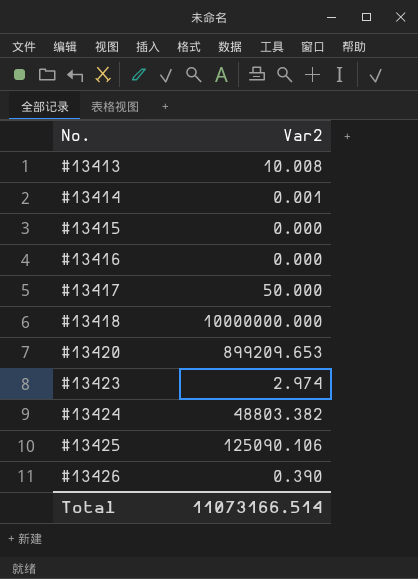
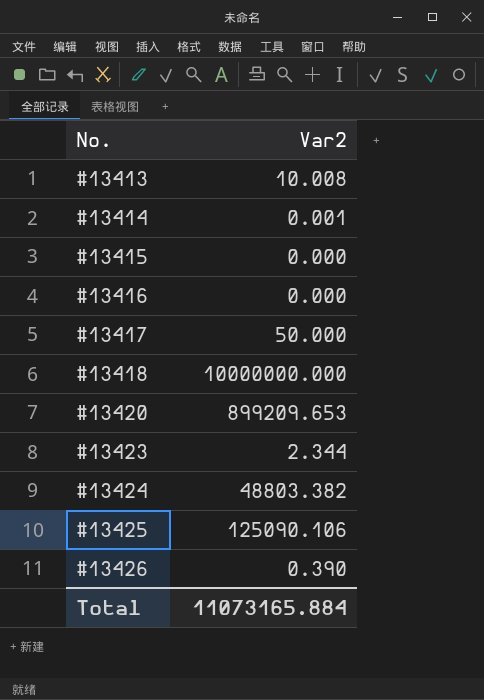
#13423 | Var2: 2.974 -> 2.344
Total | Var2: 11073166.514 -> 11073165.884

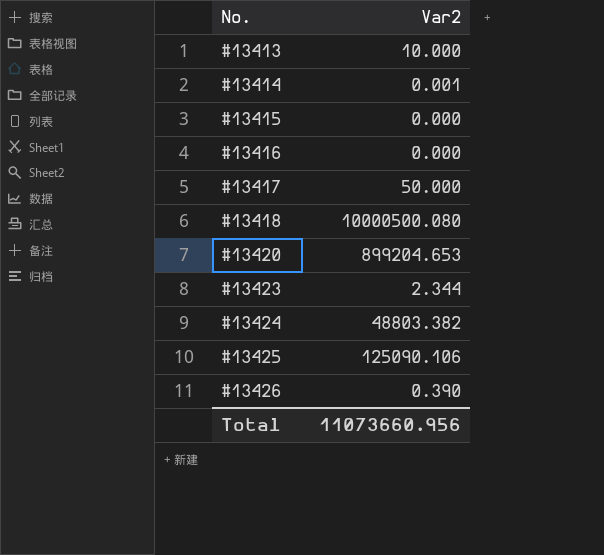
#13413 | Var2: 10.008 -> 10.000
#13418 | Var2: 10000000.000 -> 10000500.080
#13420 | Var2: 899209.653 -> 899204.653
Total | Var2: 11073165.884 -> 11073660.956

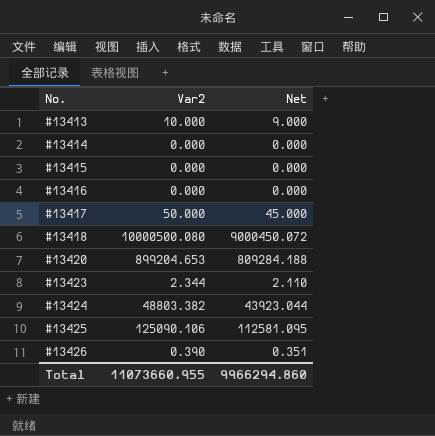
column Net | formula: none -> [Var2] * 0.9
#13414 | Var2: 0.001 -> 0.000
Total | Var2: 11073660.956 -> 11073660.955

